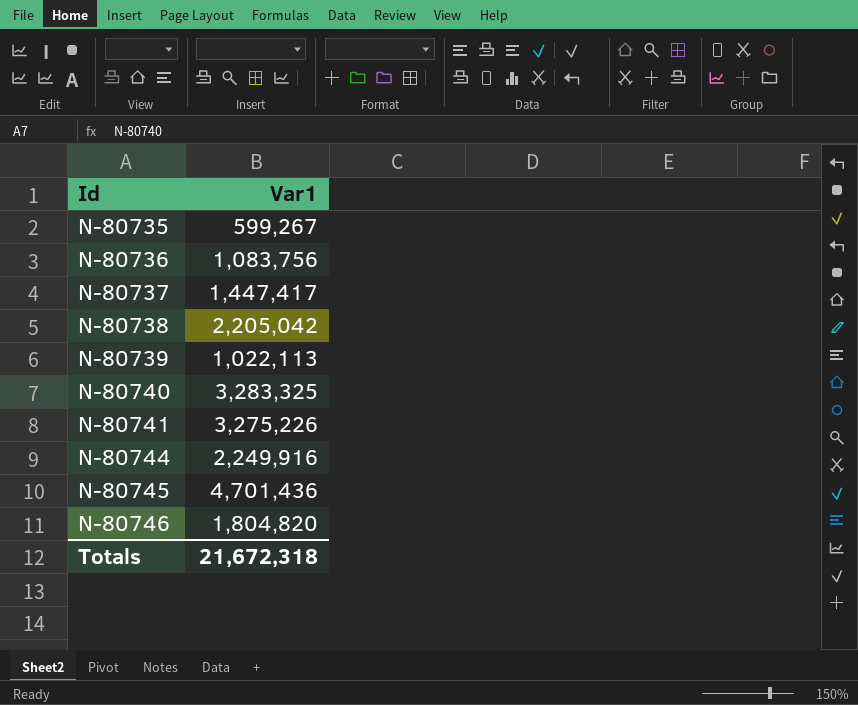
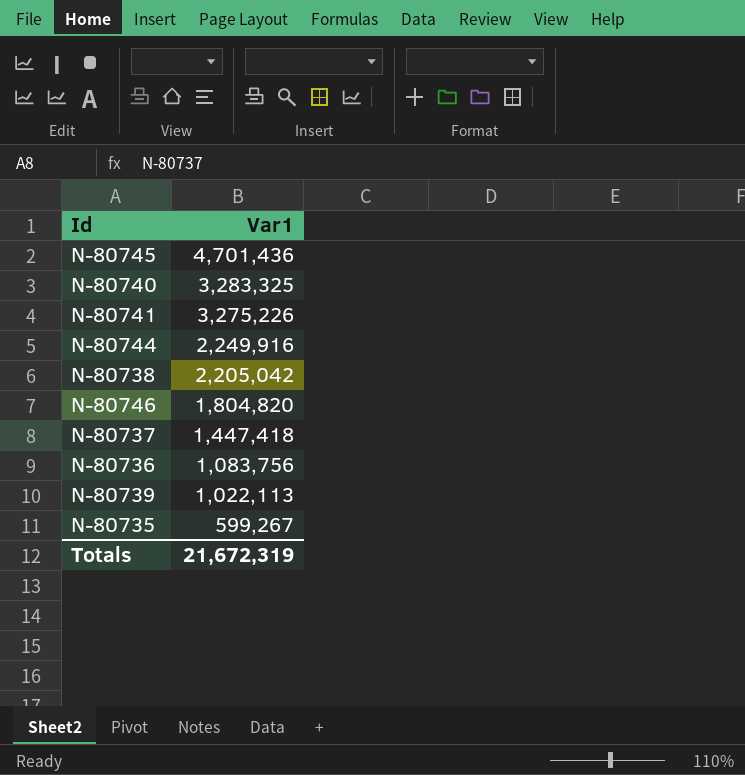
row order: Id ascending -> Var1 descending
N-80737 | Var1: 1,447,417 -> 1,447,418
Totals | Var1: 21,672,318 -> 21,672,319

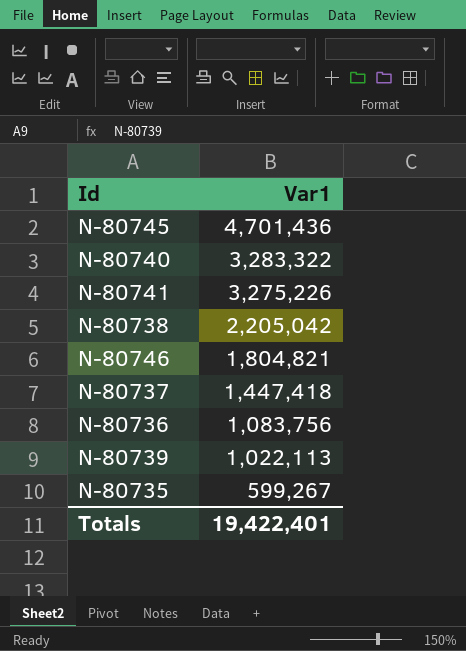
row N-80744: 2,249,916 -> none
N-80740 | Var1: 3,283,325 -> 3,283,322
N-80746 | Var1: 1,804,820 -> 1,804,821
Totals | Var1: 21,672,319 -> 19,422,401

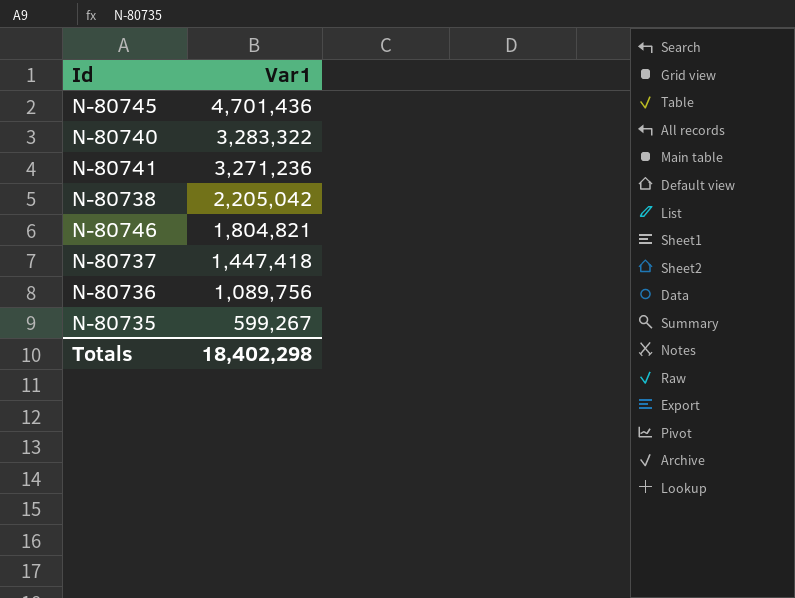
row N-80739: 1,022,113 -> none
N-80741 | Var1: 3,275,226 -> 3,271,236
N-80736 | Var1: 1,083,756 -> 1,089,756
Totals | Var1: 19,422,401 -> 18,402,298

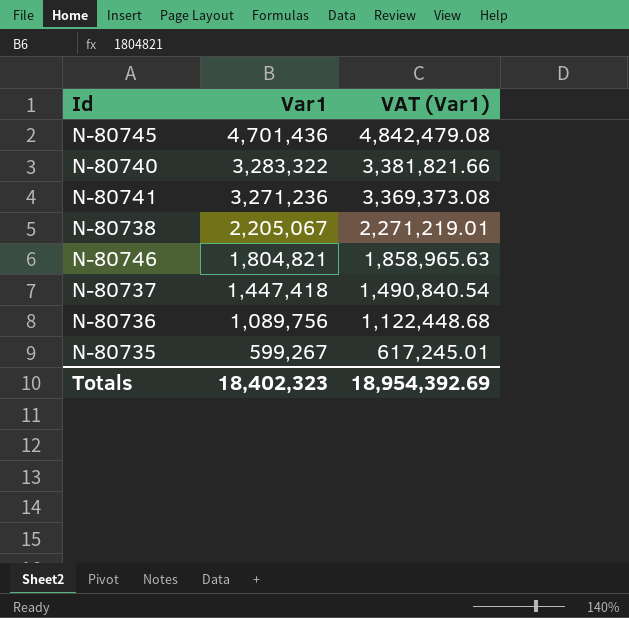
column VAT (Var1) | formula: none -> [Var1] * 1.03
N-80738 | Var1: 2,205,042 -> 2,205,067
Totals | Var1: 18,402,298 -> 18,402,323

